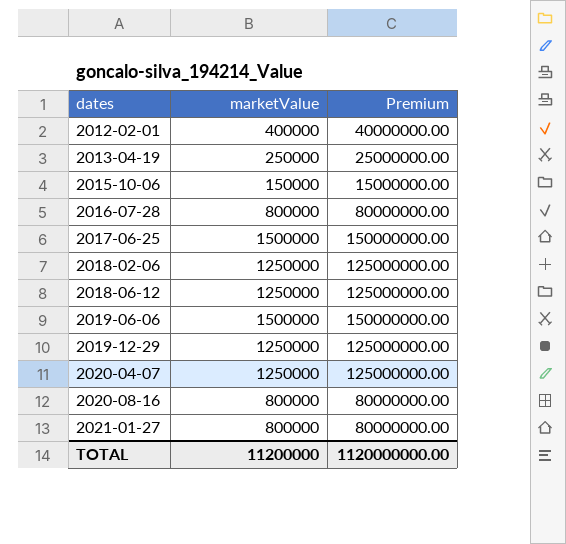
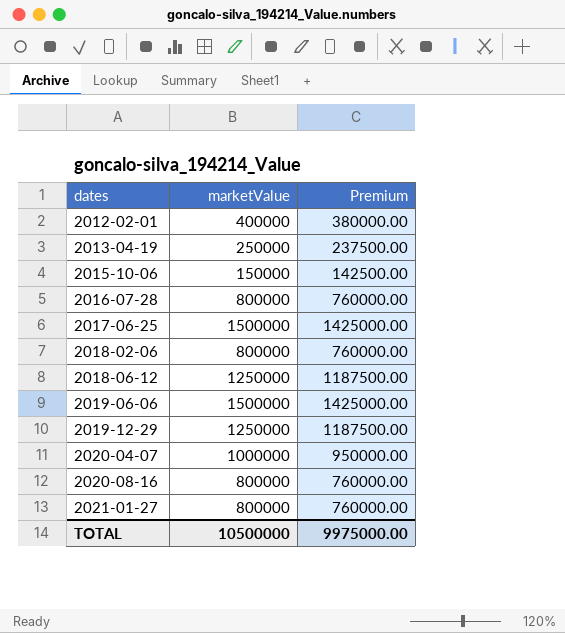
column Premium | formula: [marketValue] * 100 -> [marketValue] * 0.95
2018-02-06 | marketValue: 1250000 -> 800000
2020-04-07 | marketValue: 1250000 -> 1000000
TOTAL | marketValue: 11200000 -> 10500000
TOTAL | Premium: 1120000000.00 -> 9975000.00

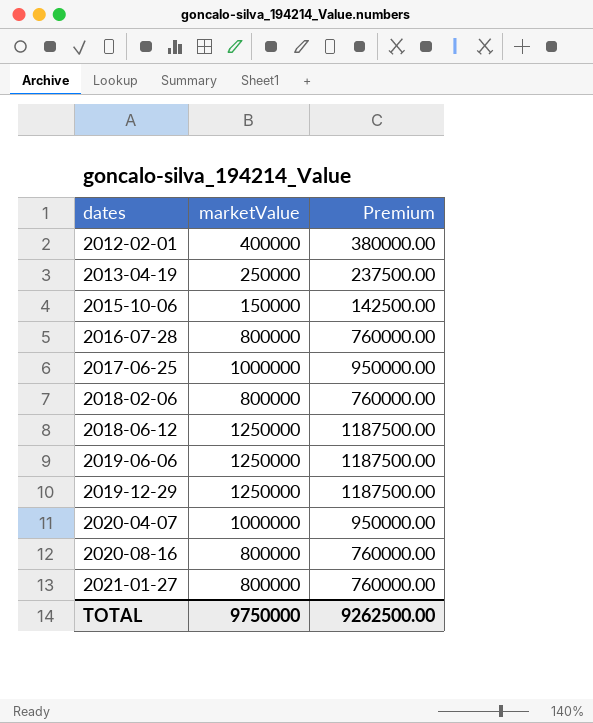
2017-06-25 | marketValue: 1500000 -> 1000000
2017-06-25 | Premium: 1425000.00 -> 950000.00
2019-06-06 | marketValue: 1500000 -> 1250000
2019-06-06 | Premium: 1425000.00 -> 1187500.00
TOTAL | marketValue: 10500000 -> 9750000
TOTAL | Premium: 9975000.00 -> 9262500.00

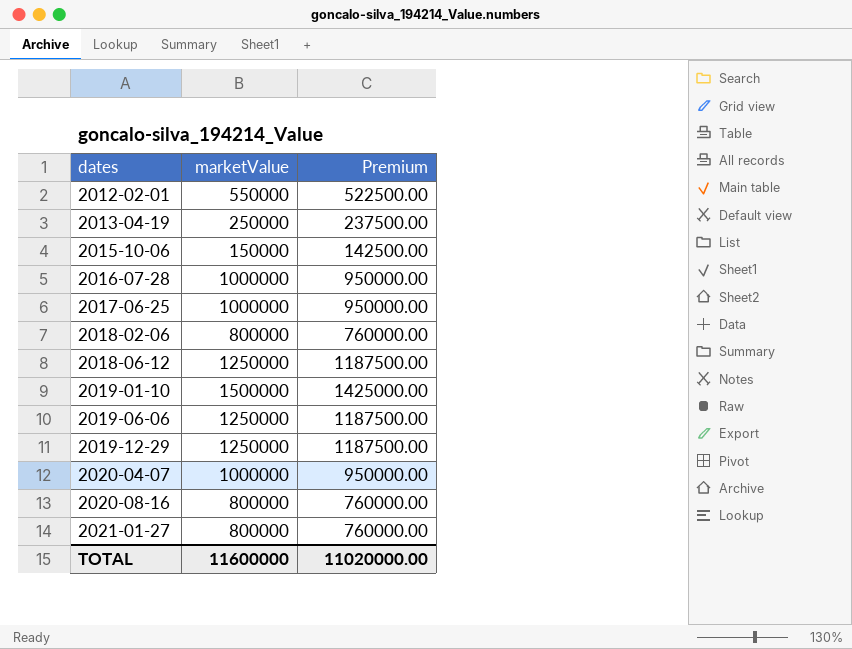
2012-02-01 | marketValue: 400000 -> 550000
2012-02-01 | Premium: 380000.00 -> 522500.00
2016-07-28 | marketValue: 800000 -> 1000000
2016-07-28 | Premium: 760000.00 -> 950000.00
row 2019-01-10: none -> 1500000 | 1425000.00
TOTAL | marketValue: 9750000 -> 11600000
TOTAL | Premium: 9262500.00 -> 11020000.00

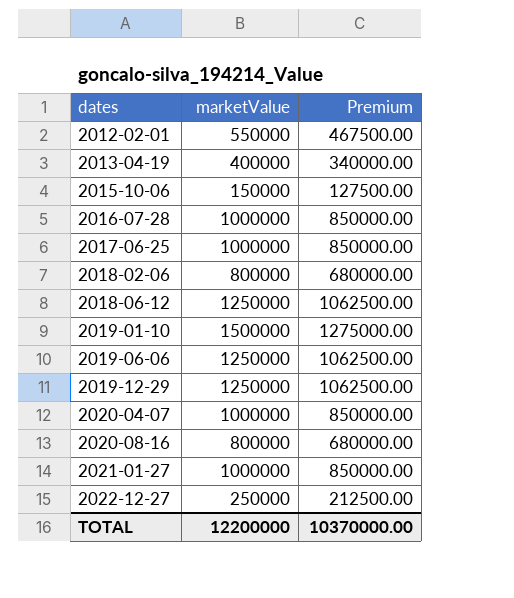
column Premium | formula: [marketValue] * 0.95 -> [marketValue] * 0.85
2013-04-19 | marketValue: 250000 -> 400000
2021-01-27 | marketValue: 800000 -> 1000000
row 2022-12-27: none -> 250000 | 212500.00
TOTAL | marketValue: 11600000 -> 12200000
TOTAL | Premium: 11020000.00 -> 10370000.00

